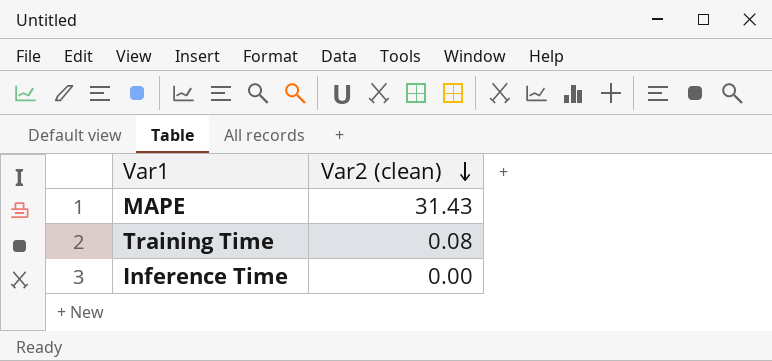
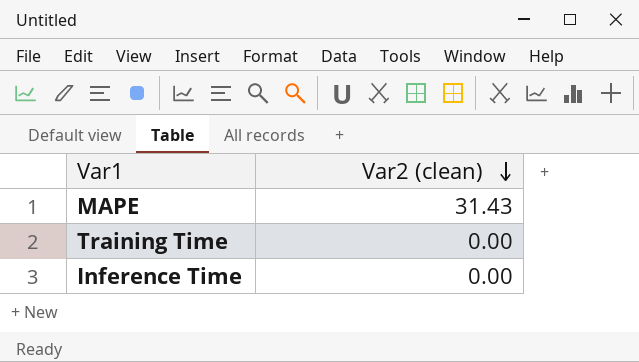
Training Time | Var2 (clean): 0.08 -> 0.00

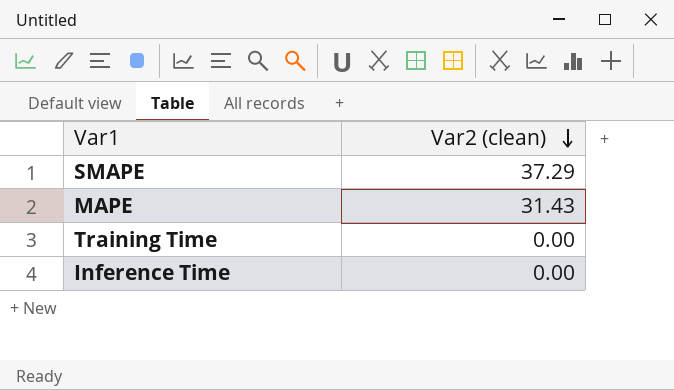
row SMAPE: none -> 37.29

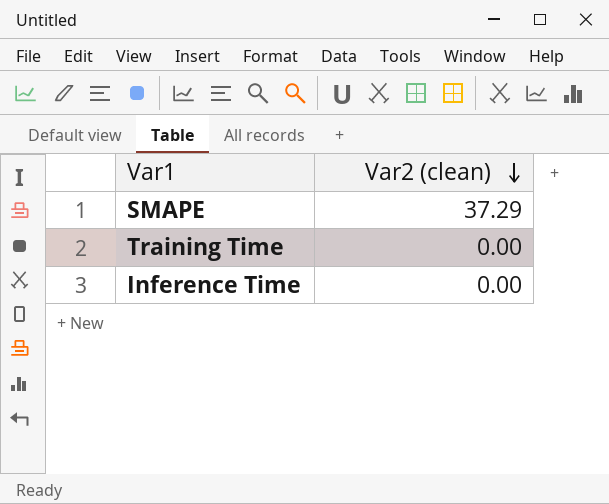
row MAPE: 31.43 -> none

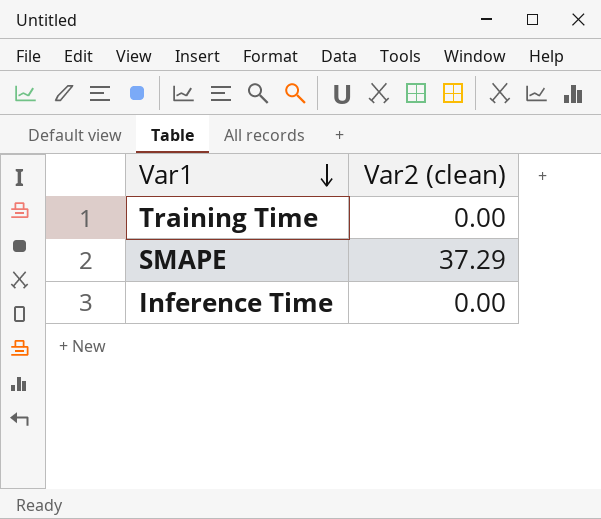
row order: Var2 (clean) descending -> Var1 descending

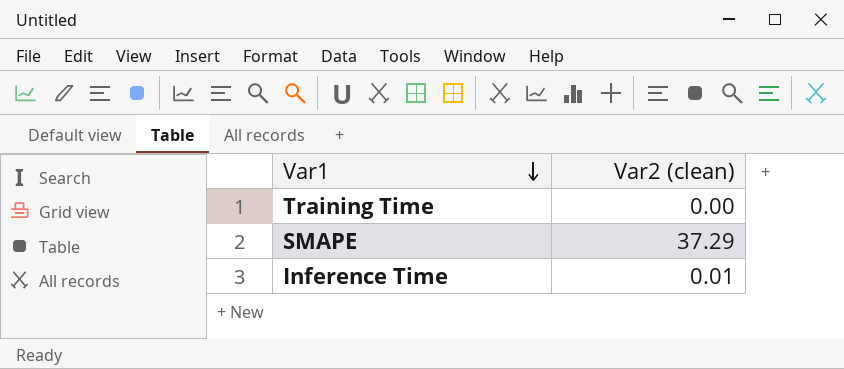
Inference Time | Var2 (clean): 0.00 -> 0.01

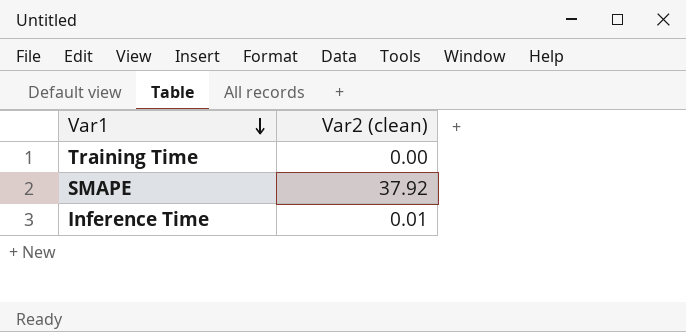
SMAPE | Var2 (clean): 37.29 -> 37.92

